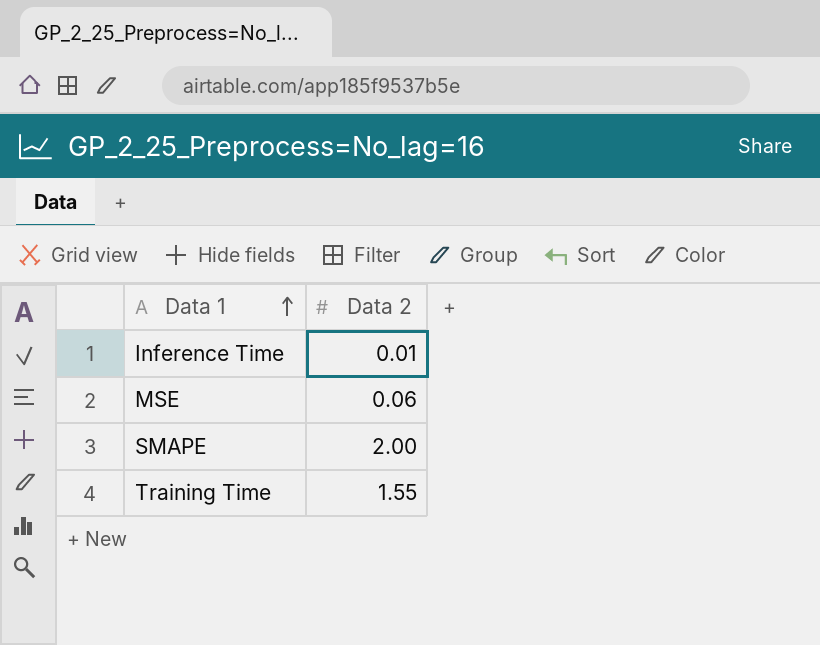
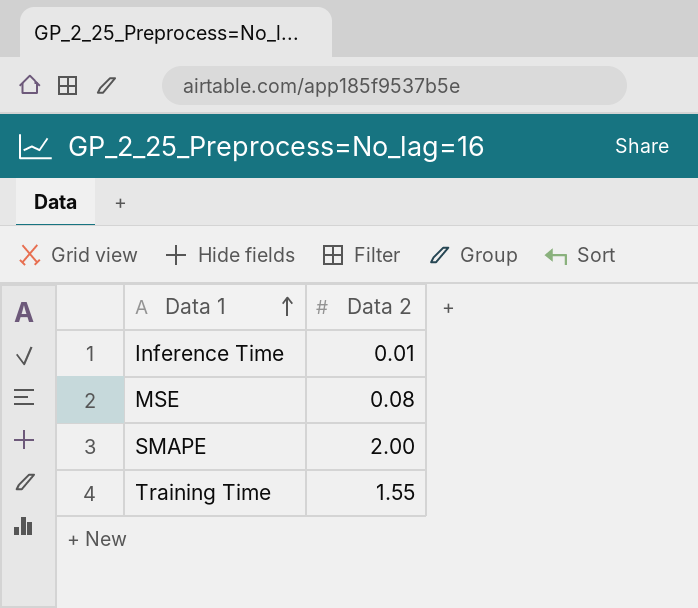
MSE | Data 2: 0.06 -> 0.08

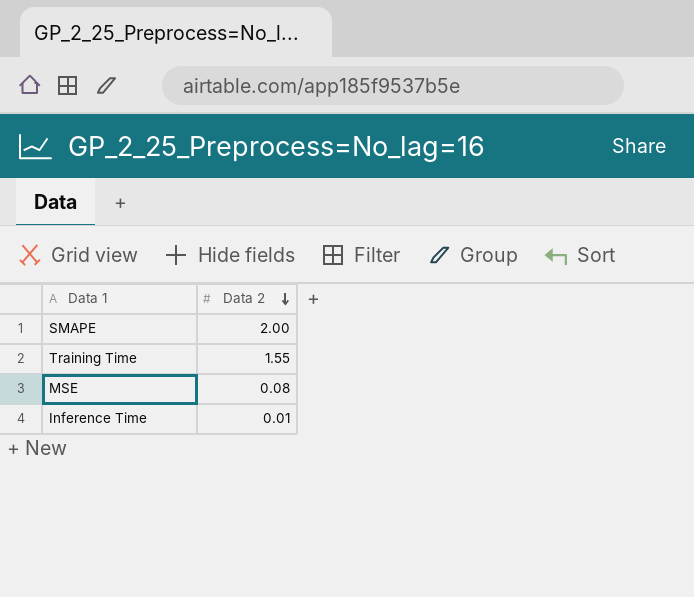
row order: Data 1 ascending -> Data 2 descending

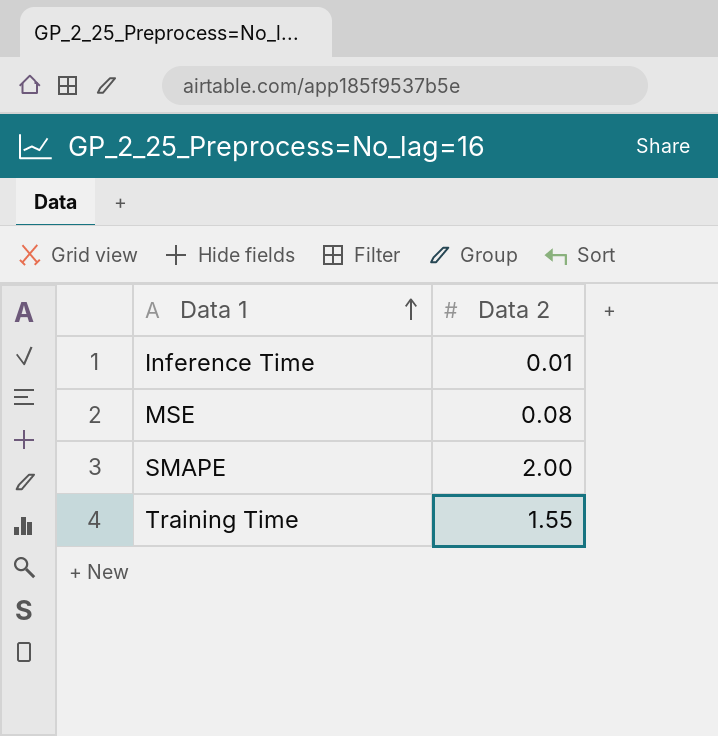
row order: Data 2 descending -> Data 1 ascending

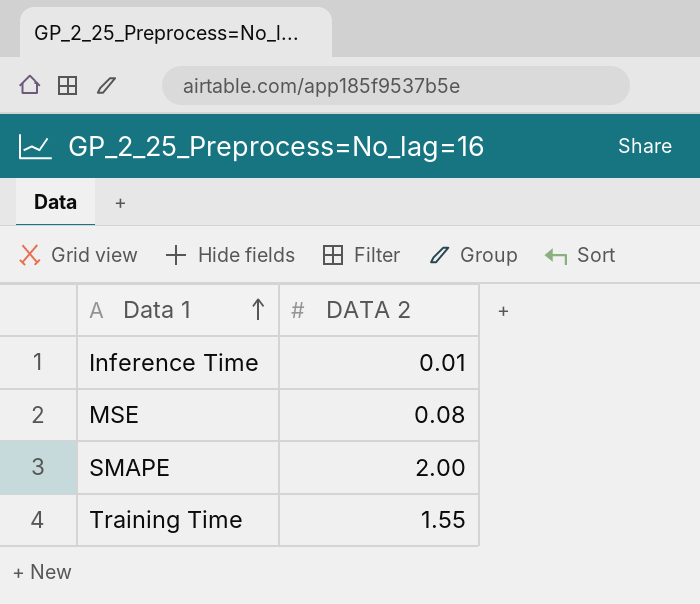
column name: Data 2 -> DATA 2

